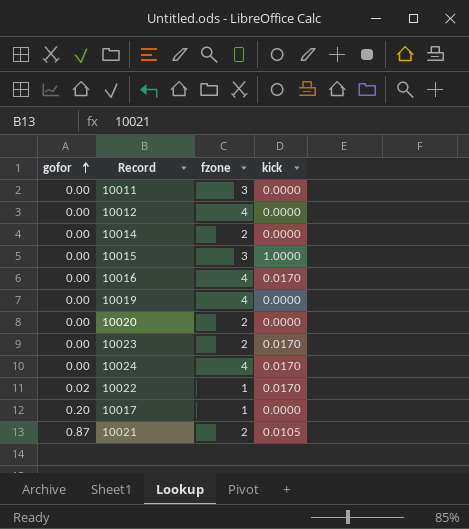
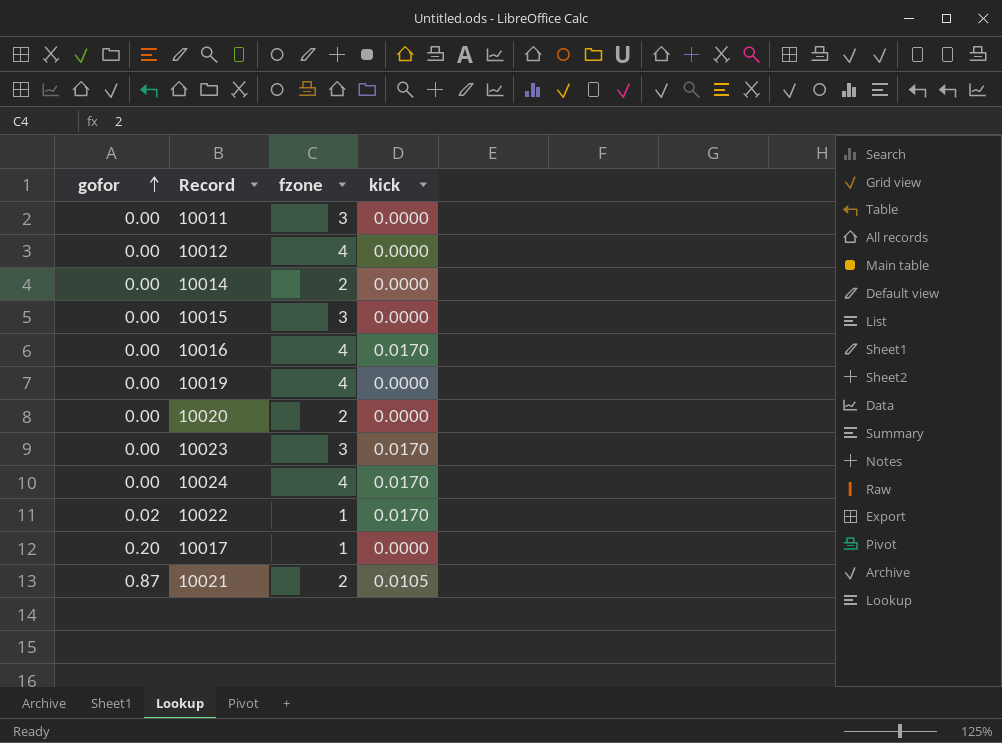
10015 | kick: 1.0000 -> 0.0000
10023 | fzone: 2 -> 3

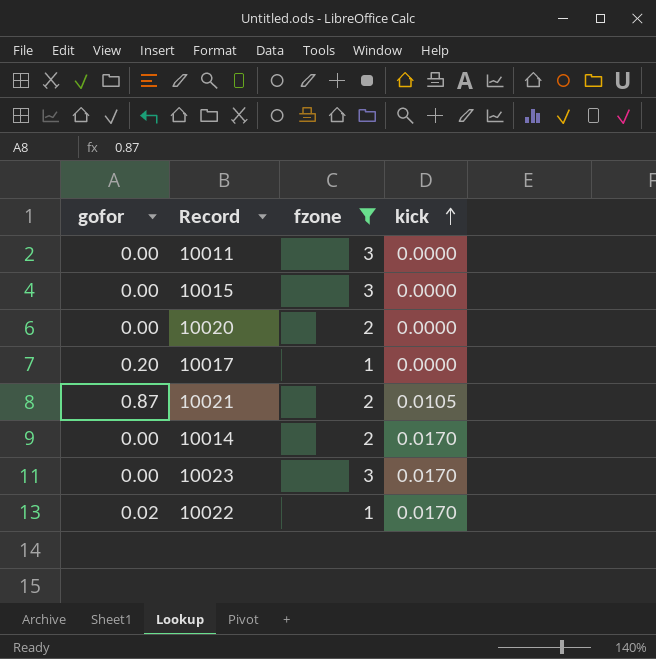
filter: none -> fzone != 4
row order: gofor ascending -> kick ascending
10014 | kick: 0.0000 -> 0.0170

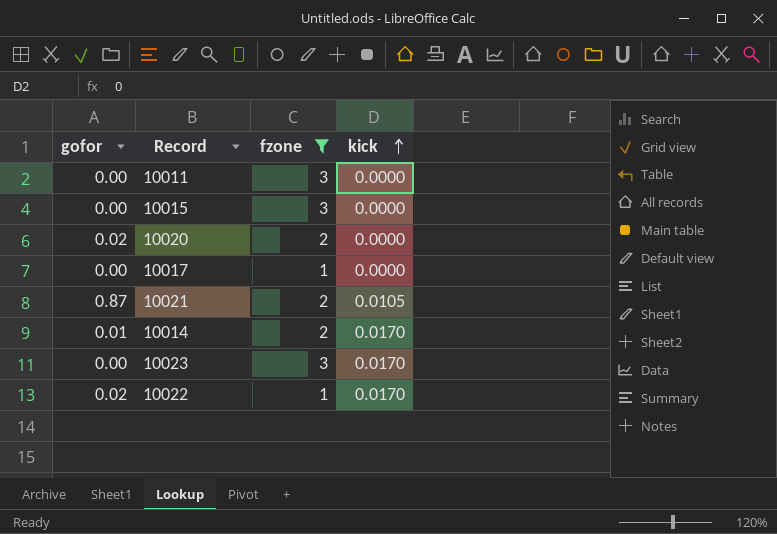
10020 | gofor: 0.00 -> 0.02
10017 | gofor: 0.20 -> 0.00
10014 | gofor: 0.00 -> 0.01

